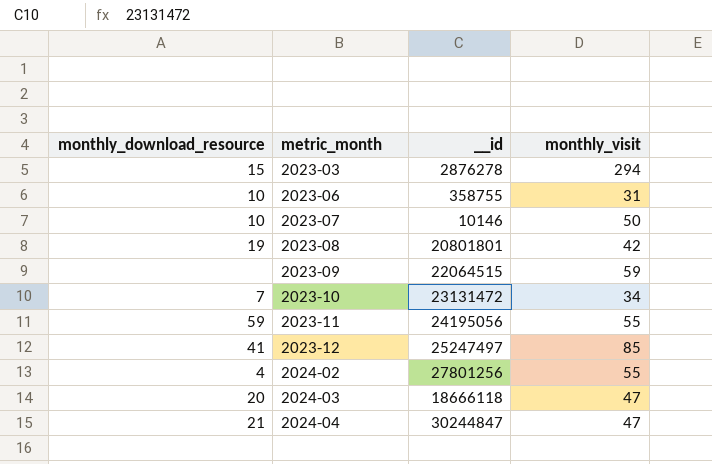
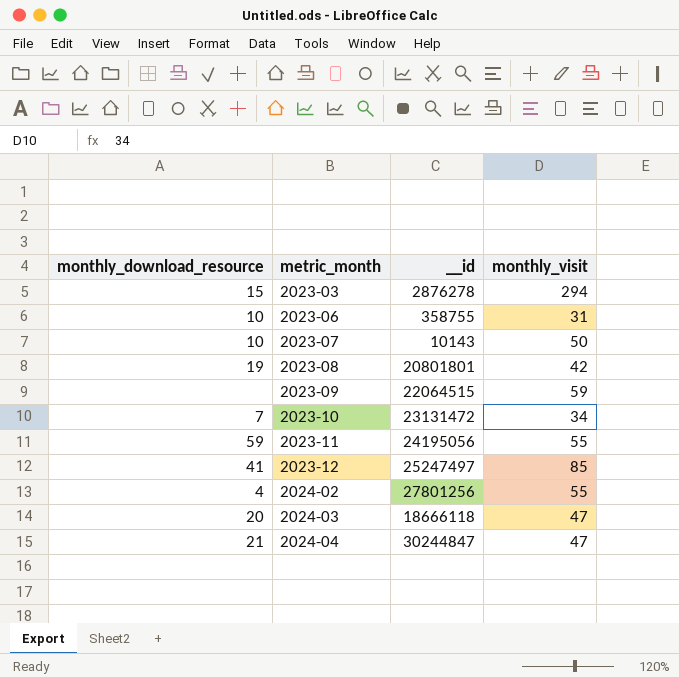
2023-07 | __id: 10146 -> 10143

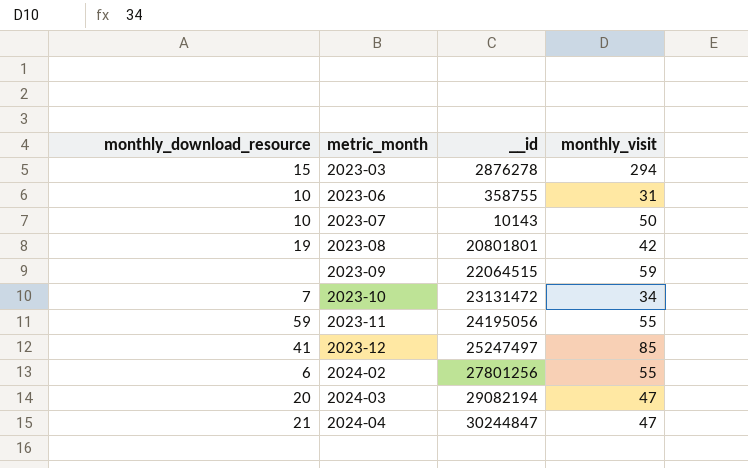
2024-02 | monthly_download_resource: 4 -> 6
2024-03 | __id: 18666118 -> 29082194

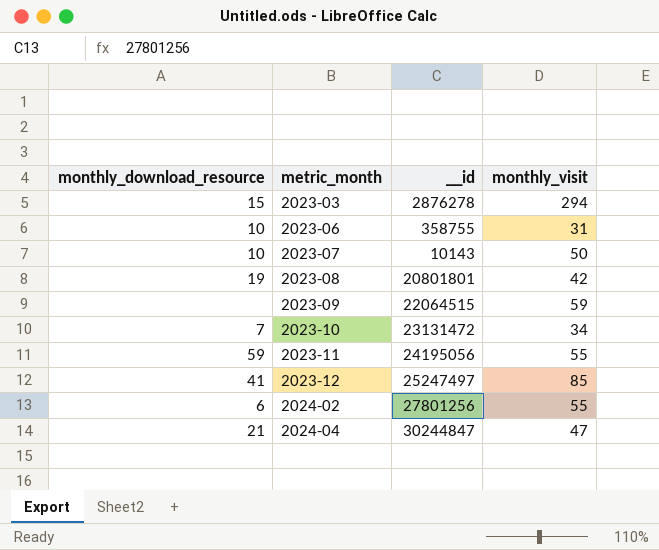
row 2024-03: 20 | 29082194 | 47 -> none

